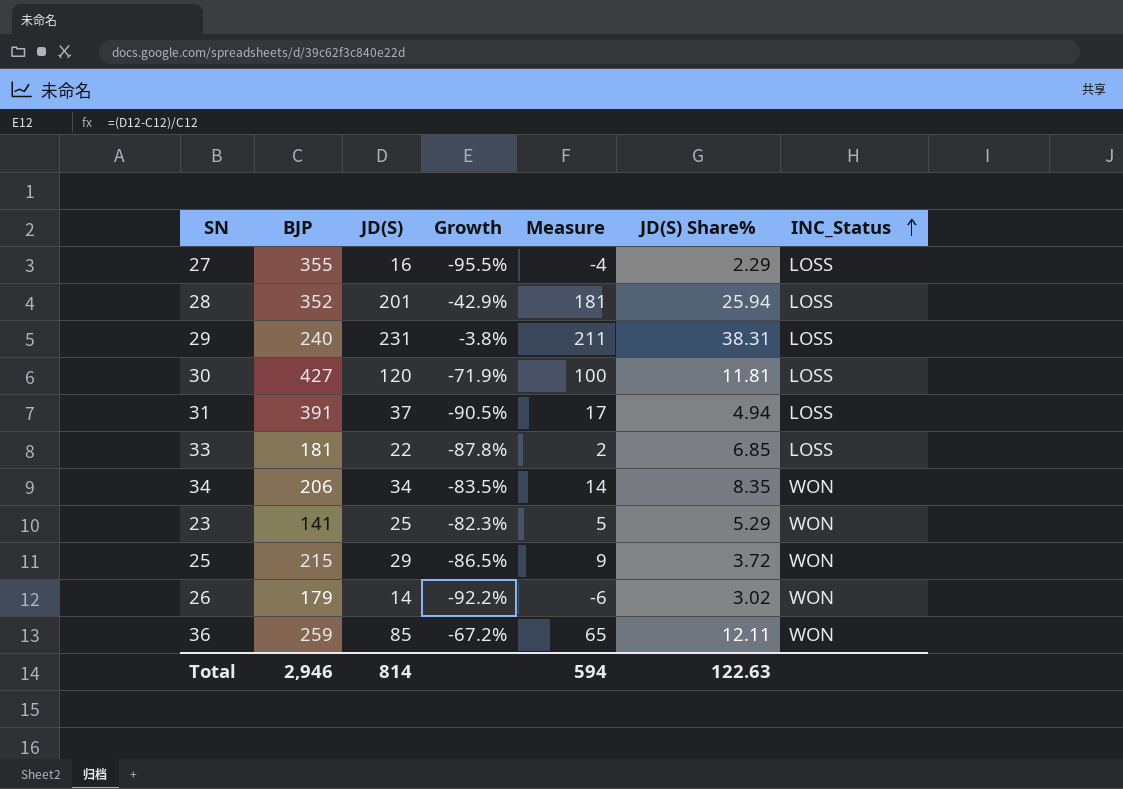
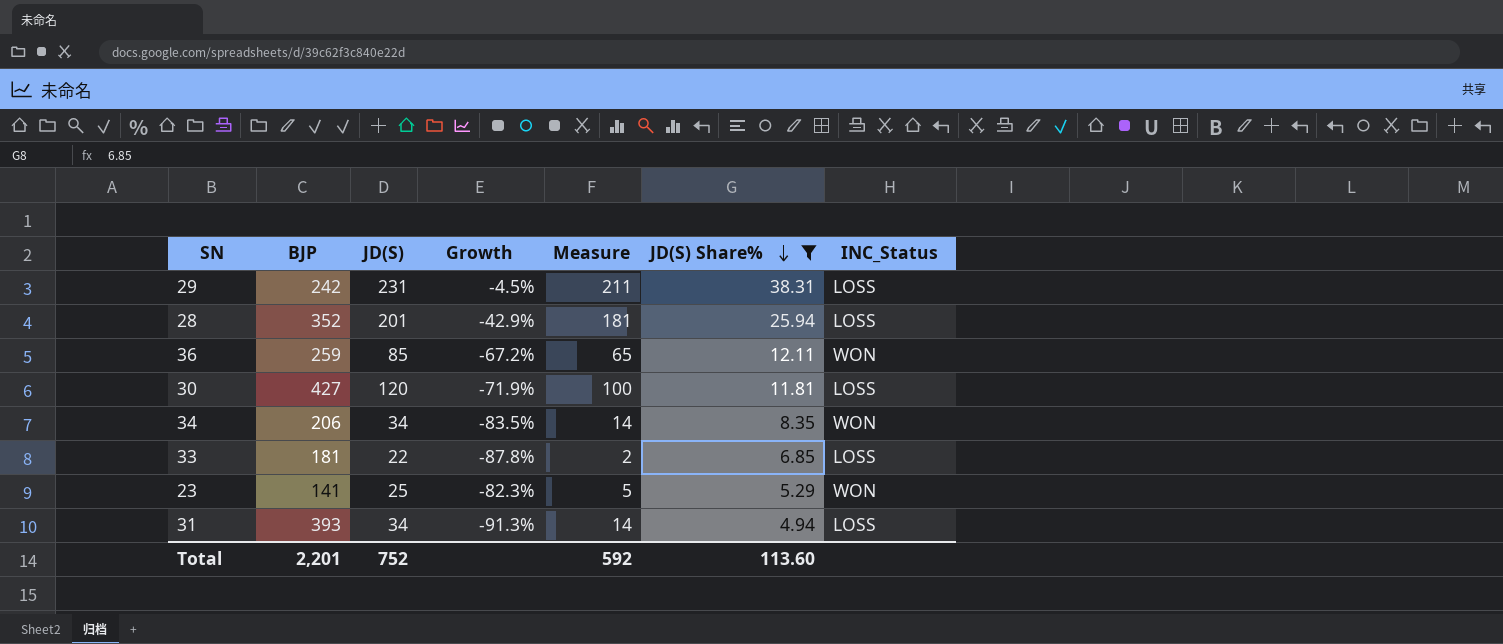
filter: none -> JD(S) Share% >= 4.94
row order: INC_Status ascending -> JD(S) Share% descending
29 | BJP: 240 -> 242
29 | Growth: -3.8% -> -4.5%
31 | BJP: 391 -> 393
31 | JD(S): 37 -> 34
31 | Growth: -90.5% -> -91.3%
31 | Measure: 17 -> 14
Total | BJP: 2,946 -> 2,201
Total | JD(S): 814 -> 752
Total | Measure: 594 -> 592
Total | JD(S) Share%: 122.63 -> 113.60

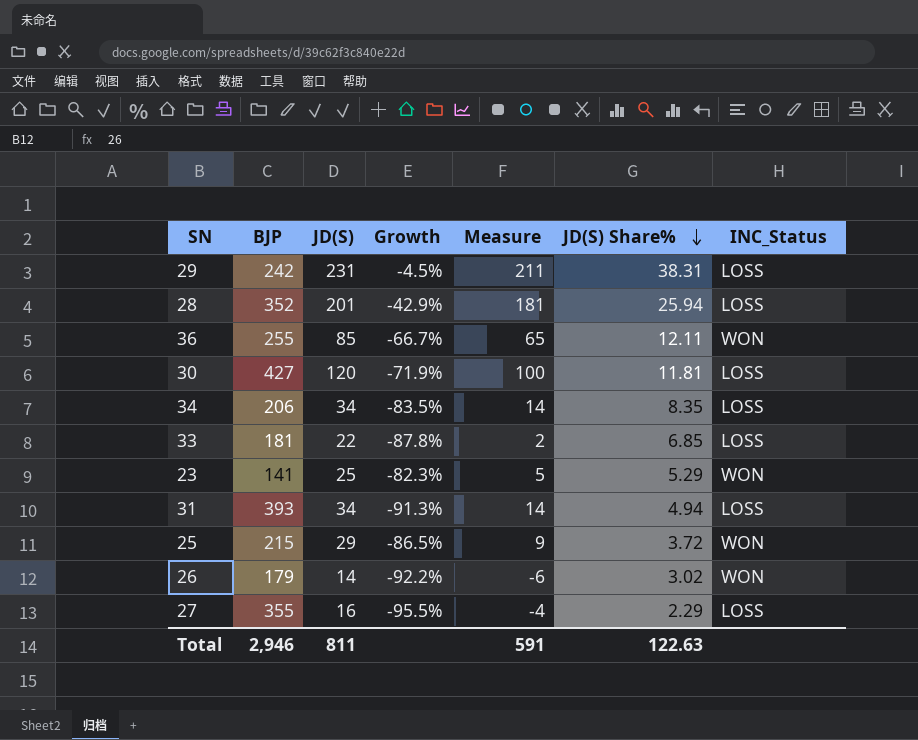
filter: JD(S) Share% >= 4.94 -> none
36 | BJP: 259 -> 255
36 | Growth: -67.2% -> -66.7%
34 | INC_Status: WON -> LOSS
Total | BJP: 2,201 -> 2,946
Total | JD(S): 752 -> 811
Total | Measure: 592 -> 591
Total | JD(S) Share%: 113.60 -> 122.63

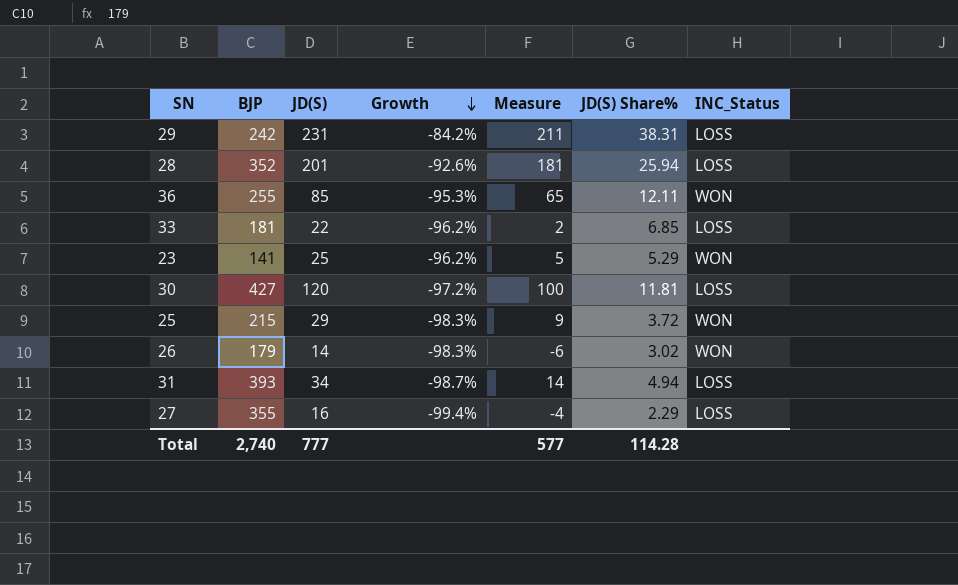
row order: JD(S) Share% descending -> Growth descending
column Growth | formula: ([JD(S)] - [BJP]) / [BJP] -> ([JD(S) Share%] - [BJP]) / [BJP]
row 34: 206 | 34 | -83.5% | 14 | 8.35 | LOSS -> none
Total | BJP: 2,946 -> 2,740
Total | JD(S): 811 -> 777
Total | Measure: 591 -> 577
Total | JD(S) Share%: 122.63 -> 114.28

